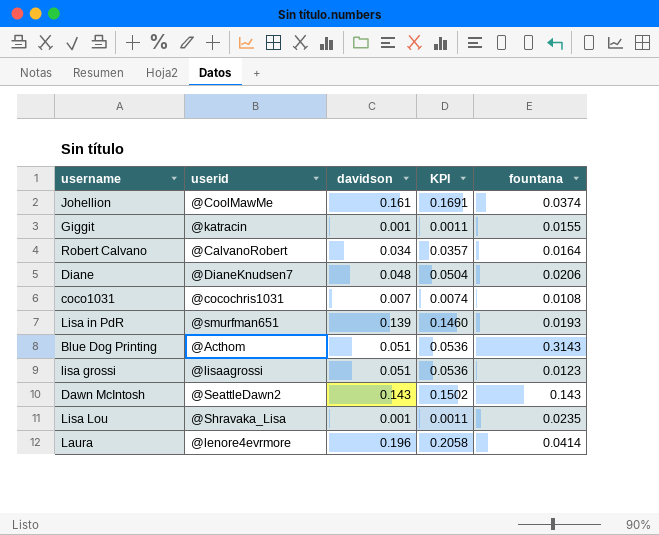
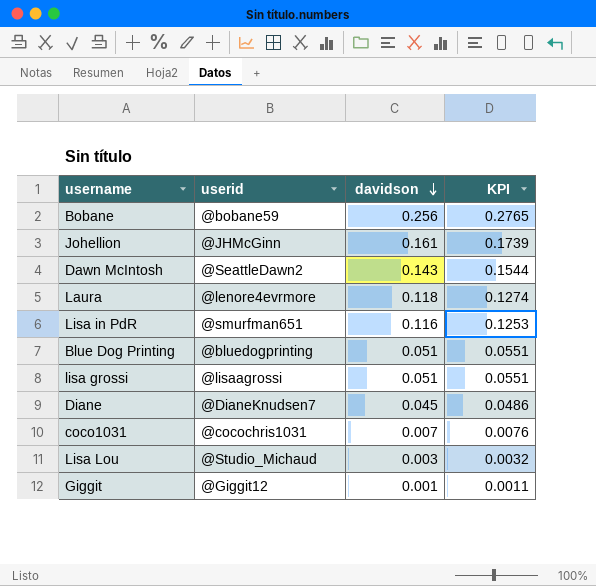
row order: none -> davidson descending
column fountana | position: 5 -> none
column KPI | formula: [davidson] * 1.05 -> [davidson] * 1.08
row Robert Calvano: @CalvanoRobert | 0.034 | 0.0357 | 0.0164 -> none
row Bobane: none -> @bobane59 | 0.256 | 0.2765
Johellion | userid: @CoolMawMe -> @JHMcGinn
Laura | davidson: 0.196 -> 0.118
Lisa in PdR | davidson: 0.139 -> 0.116
Blue Dog Printing | userid: @Acthom -> @bluedogprinting
Diane | davidson: 0.048 -> 0.045
Lisa Lou | userid: @Shravaka_Lisa -> @Studio_Michaud
Lisa Lou | davidson: 0.001 -> 0.003
Giggit | userid: @katracin -> @Giggit12

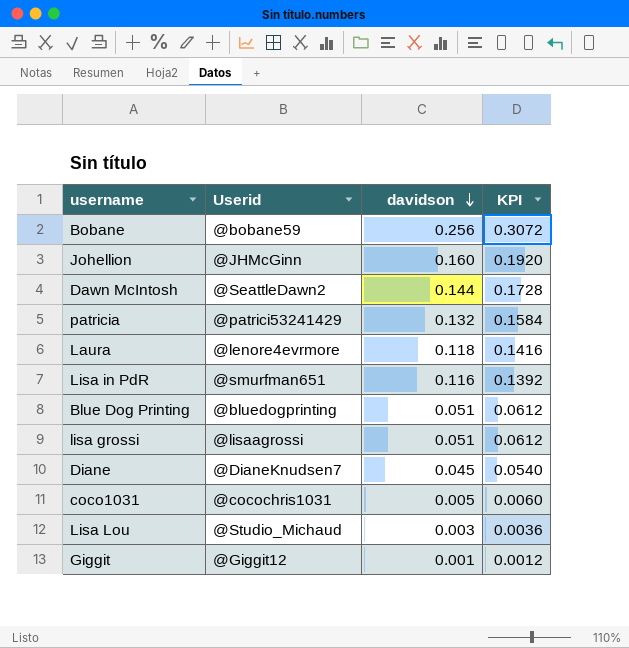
column name: userid -> Userid
column KPI | formula: [davidson] * 1.08 -> [davidson] * 1.2
Johellion | davidson: 0.161 -> 0.160
Dawn McIntosh | davidson: 0.143 -> 0.144
row patricia: none -> @patrici53241429 | 0.132 | 0.1584
coco1031 | davidson: 0.007 -> 0.005

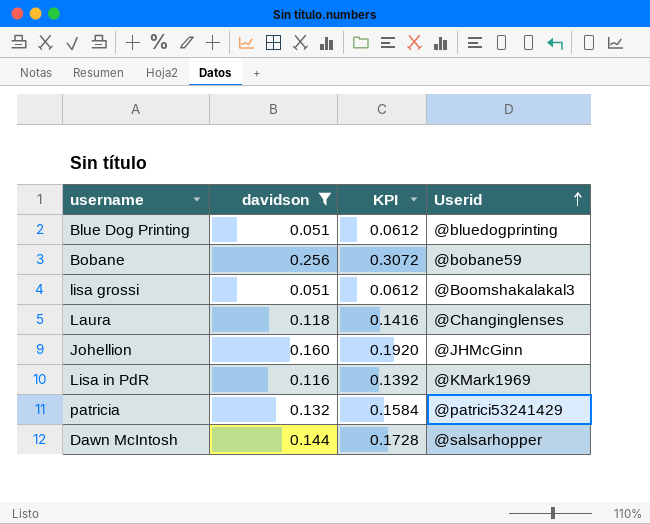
filter: none -> davidson >= 0.051
row order: davidson descending -> Userid ascending
column Userid | position: 2 -> 4
lisa grossi | Userid: @lisaagrossi -> @Boomshakalakal3
Laura | Userid: @lenore4evrmore -> @Changinglenses
Lisa in PdR | Userid: @smurfman651 -> @KMark1969
Dawn McIntosh | Userid: @SeattleDawn2 -> @salsarhopper

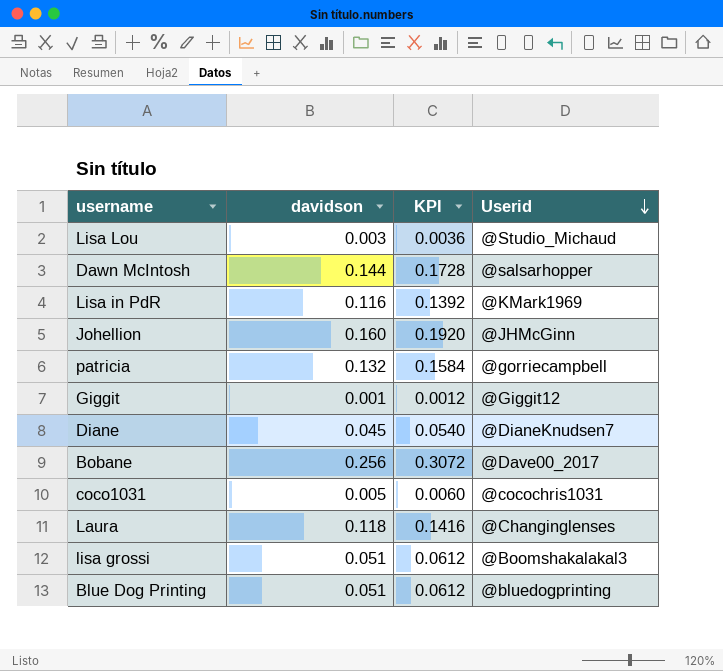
filter: davidson >= 0.051 -> none
row order: Userid ascending -> Userid descending
patricia | Userid: @patrici53241429 -> @gorriecampbell
Bobane | Userid: @bobane59 -> @Dave00_2017

